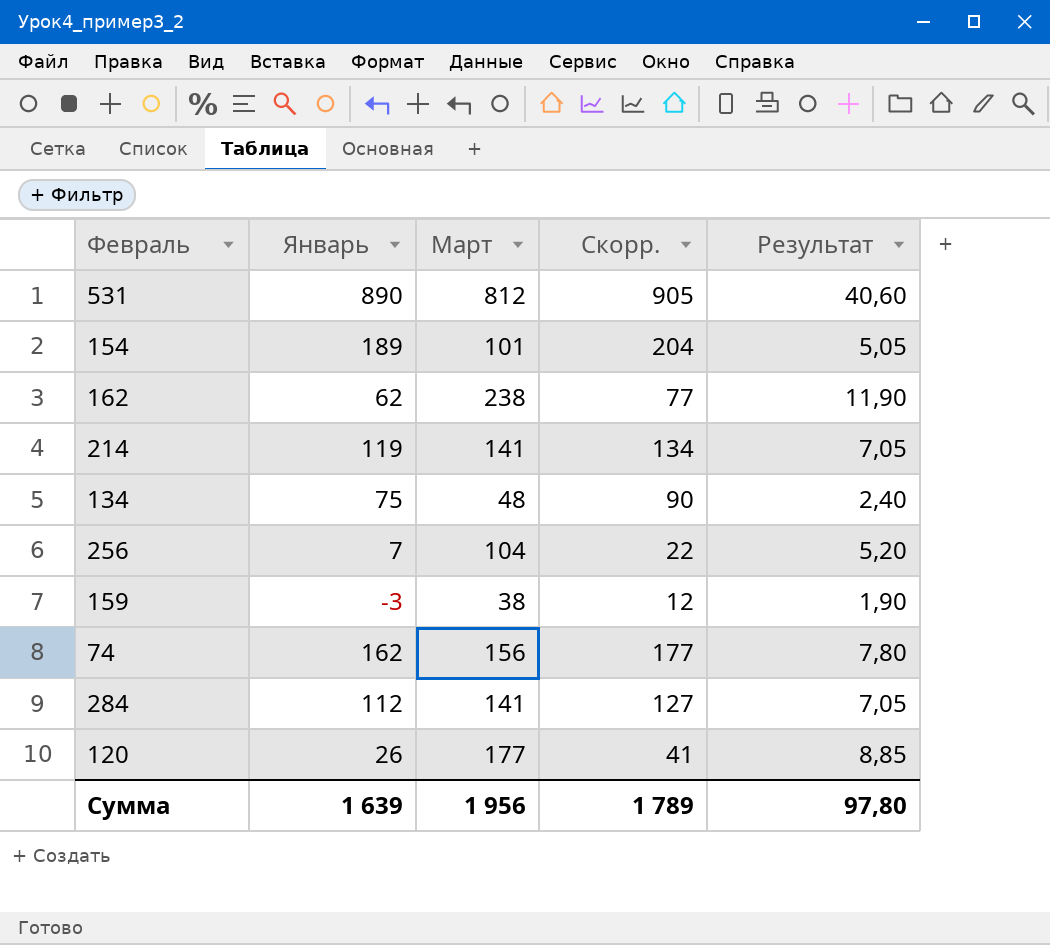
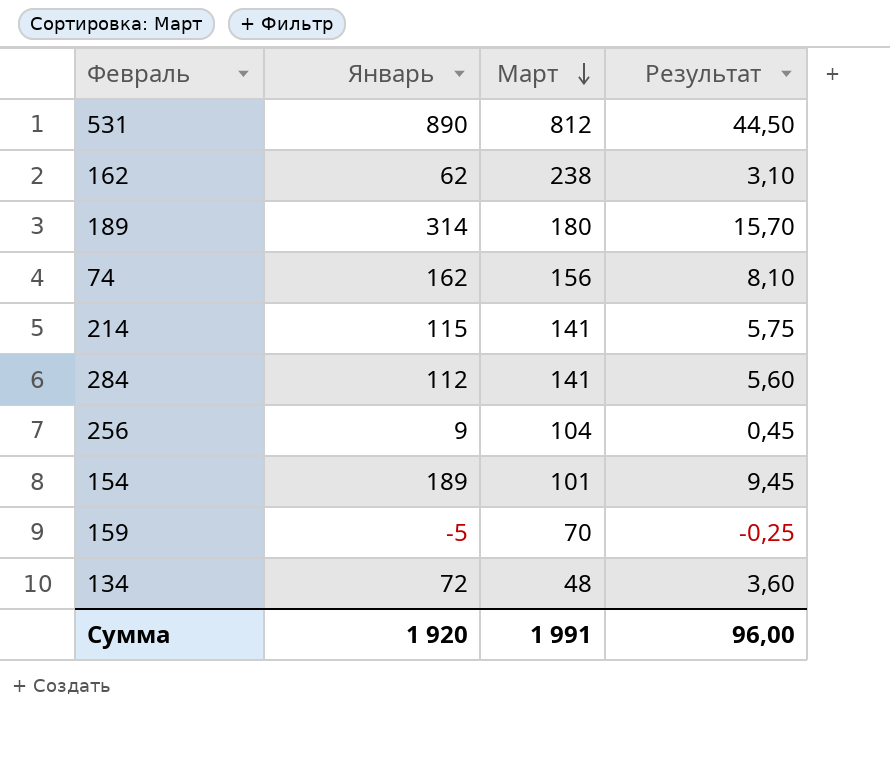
row order: none -> Март descending
column Скорр. | formula: [Январь] + 15 -> none
column Результат | formula: [Март] * 0,05 -> [Январь] * 0,05
row 120: 26 | 177 | 41 | 8,85 -> none
row 189: none -> 314 | 180 | 15,70
214 | Январь: 119 -> 115
256 | Январь: 7 -> 9
159 | Январь: -3 -> -5
159 | Март: 38 -> 70
134 | Январь: 75 -> 72
Сумма | Январь: 1 639 -> 1 920
Сумма | Март: 1 956 -> 1 991
Сумма | Результат: 97,80 -> 96,00

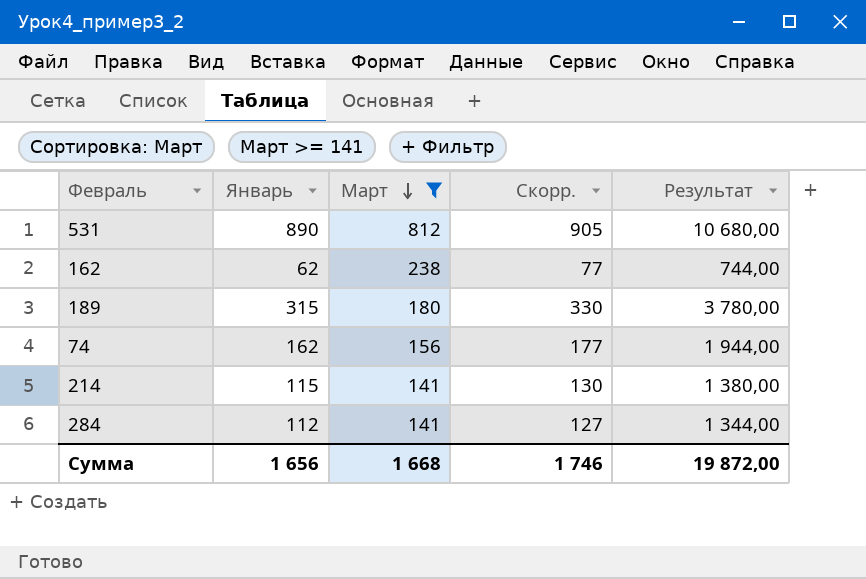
filter: none -> Март >= 141
column Скорр. | formula: none -> [Январь] + 15
column Результат | formula: [Январь] * 0,05 -> [Январь] * 12
189 | Январь: 314 -> 315
Сумма | Январь: 1 920 -> 1 656
Сумма | Март: 1 991 -> 1 668
Сумма | Результат: 96,00 -> 19 872,00

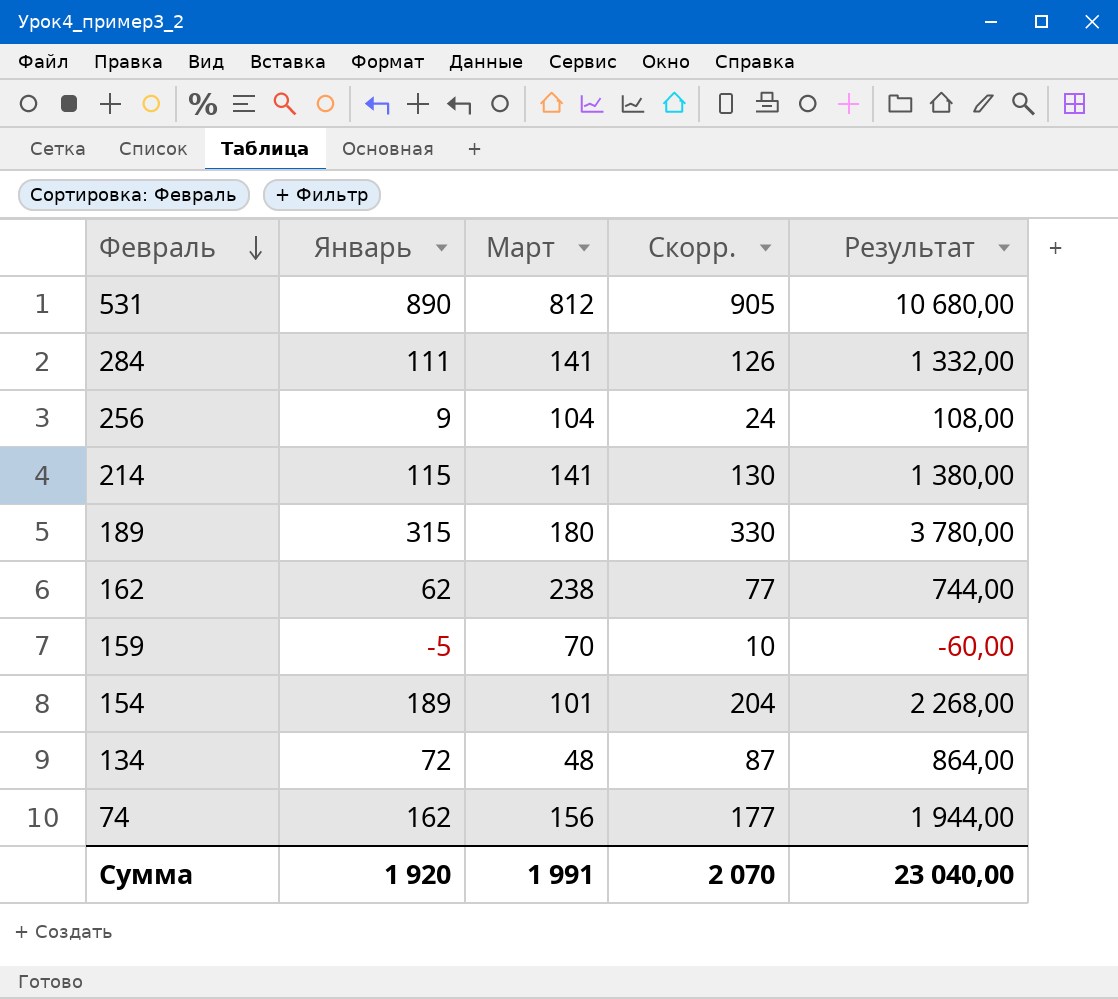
filter: Март >= 141 -> none
row order: Март descending -> Февраль descending
284 | Январь: 112 -> 111
284 | Скорр.: 127 -> 126
284 | Результат: 1 344,00 -> 1 332,00
Сумма | Январь: 1 656 -> 1 920
Сумма | Март: 1 668 -> 1 991
Сумма | Скорр.: 1 746 -> 2 070
Сумма | Результат: 19 872,00 -> 23 040,00

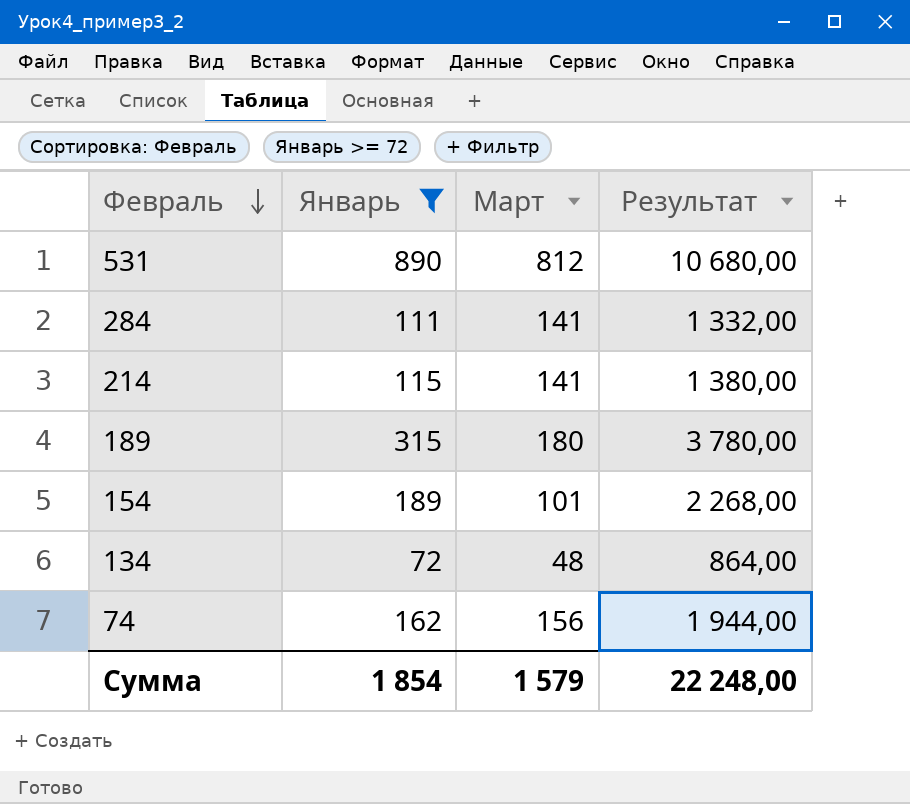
filter: none -> Январь >= 72
column Скорр. | formula: [Январь] + 15 -> none
Сумма | Январь: 1 920 -> 1 854
Сумма | Март: 1 991 -> 1 579
Сумма | Результат: 23 040,00 -> 22 248,00

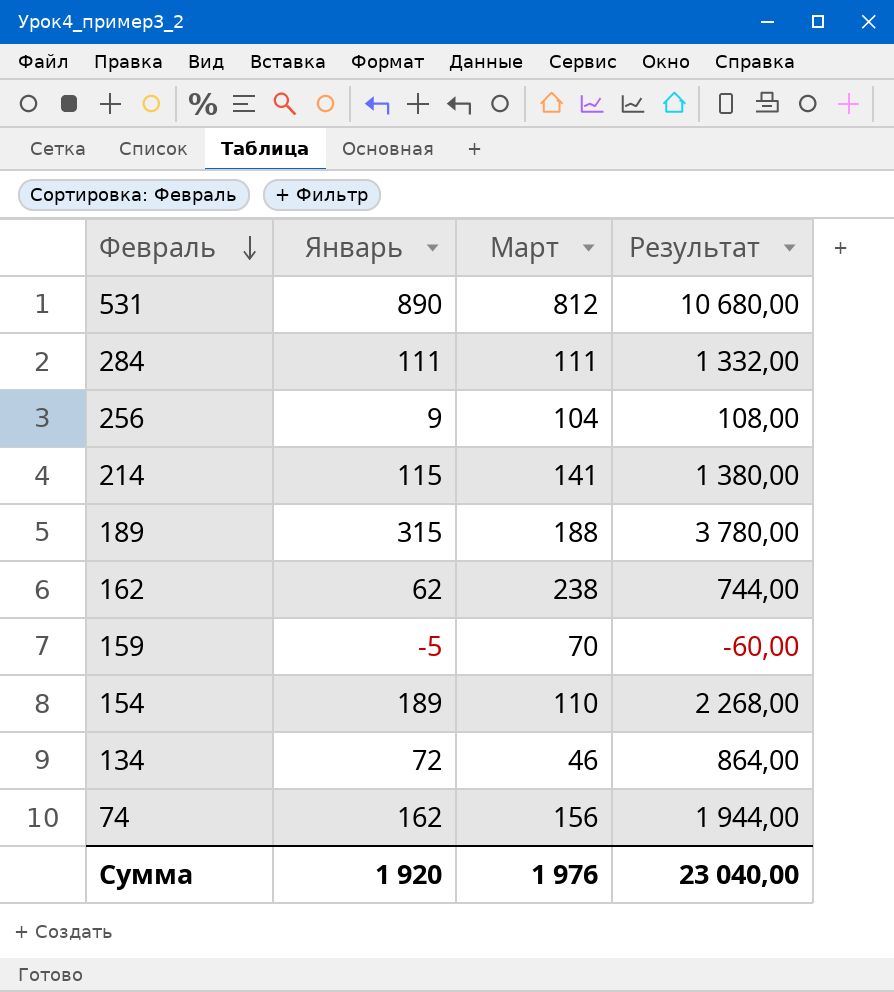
filter: Январь >= 72 -> none
284 | Март: 141 -> 111
189 | Март: 180 -> 188
154 | Март: 101 -> 110
134 | Март: 48 -> 46
Сумма | Январь: 1 854 -> 1 920
Сумма | Март: 1 579 -> 1 976
Сумма | Результат: 22 248,00 -> 23 040,00

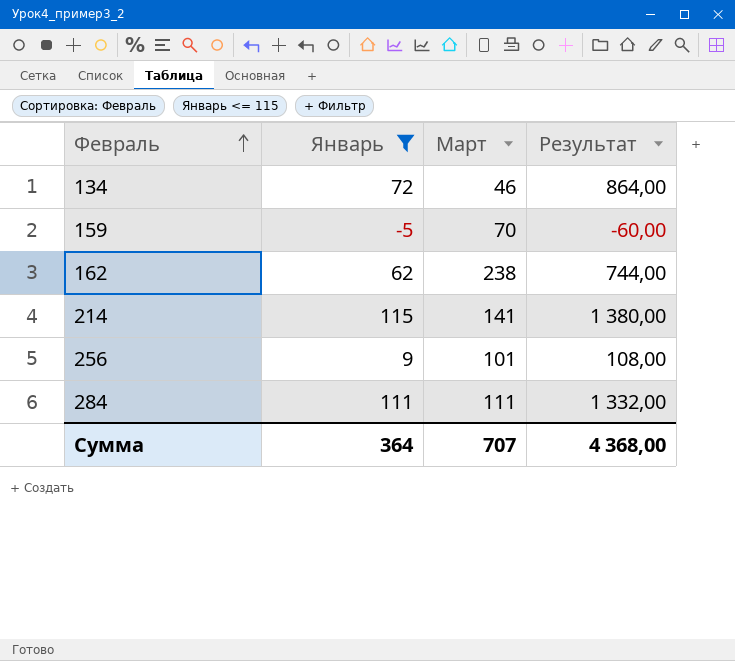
filter: none -> Январь <= 115
row order: Февраль descending -> Февраль ascending
256 | Март: 104 -> 101
Сумма | Январь: 1 920 -> 364
Сумма | Март: 1 976 -> 707
Сумма | Результат: 23 040,00 -> 4 368,00

